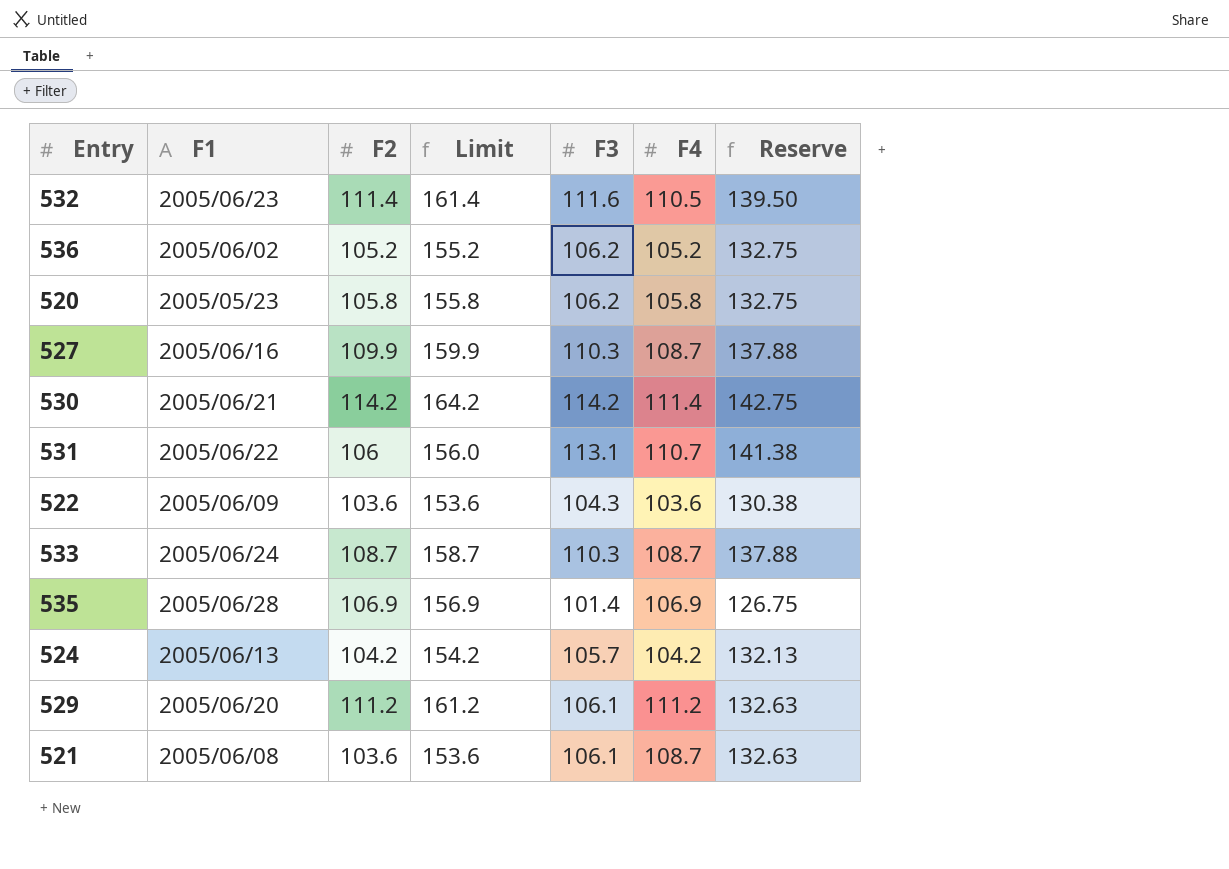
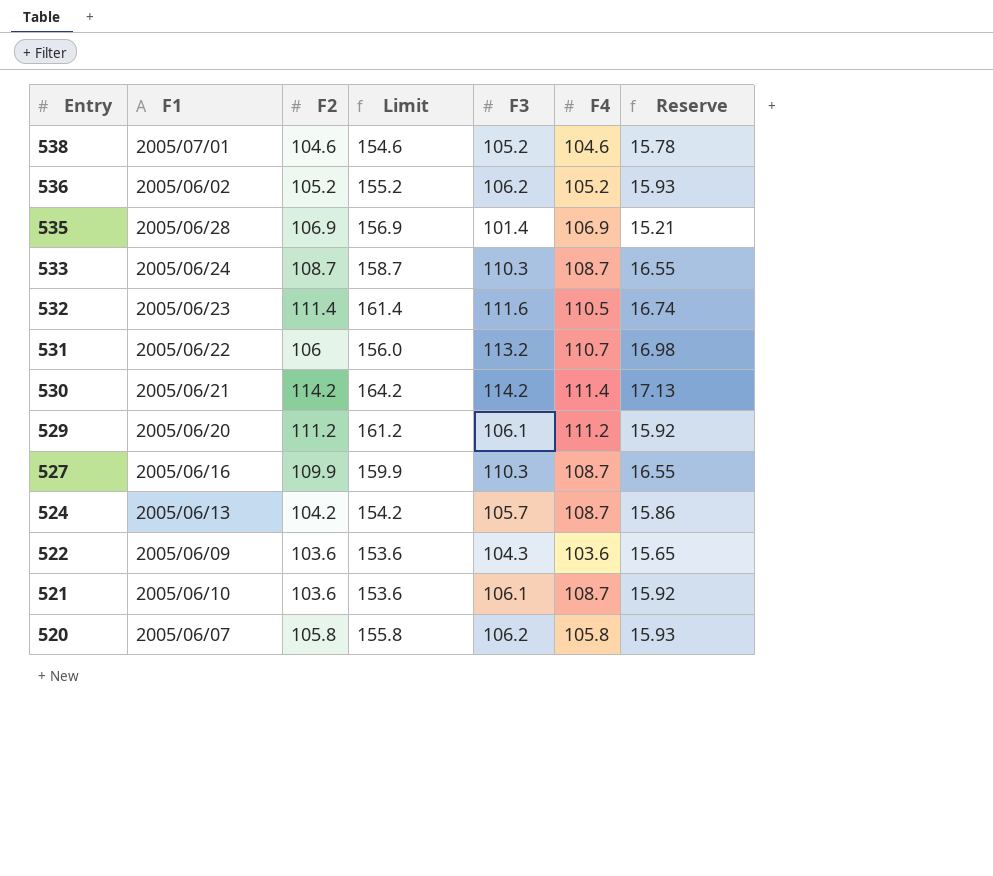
row order: none -> Entry descending
column Reserve | formula: [F3] * 1.25 -> [F3] * 0.15
row 538: none -> 2005/07/01 | 104.6 | 154.6 | 105.2 | 104.6 | 15.78
531 | F3: 113.1 -> 113.2
524 | F4: 104.2 -> 108.7
521 | F1: 2005/06/08 -> 2005/06/10
520 | F1: 2005/05/23 -> 2005/06/07

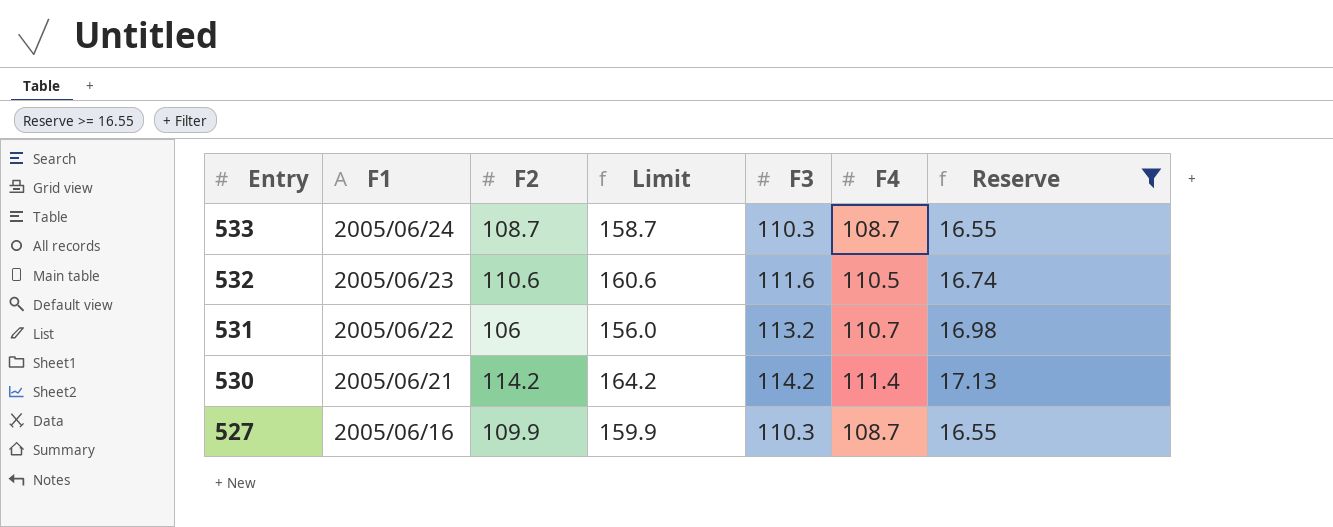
filter: none -> Reserve >= 16.55
532 | F2: 111.4 -> 110.6
532 | Limit: 161.4 -> 160.6

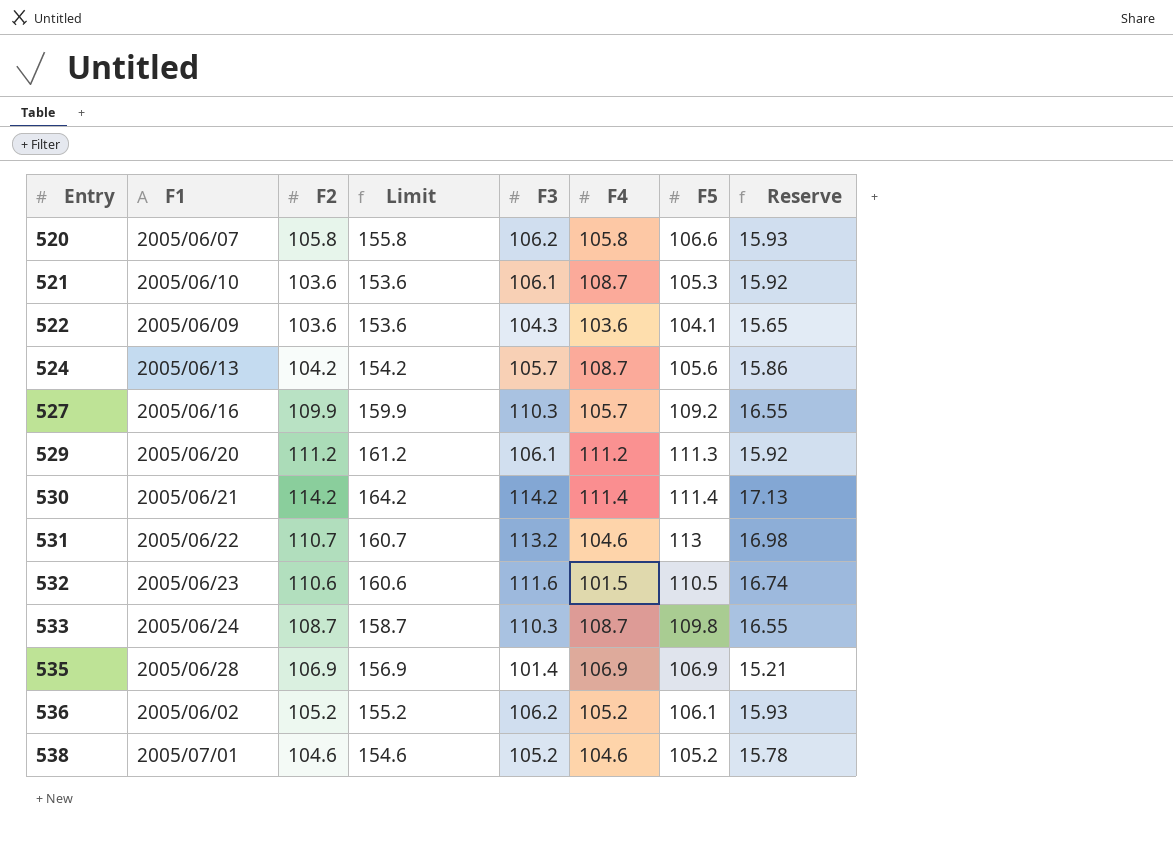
filter: Reserve >= 16.55 -> none
row order: Entry descending -> Entry ascending
column F5 | position: none -> 7
527 | F4: 108.7 -> 105.7
531 | F2: 106 -> 110.7
531 | Limit: 156.0 -> 160.7
531 | F4: 110.7 -> 104.6
532 | F4: 110.5 -> 101.5

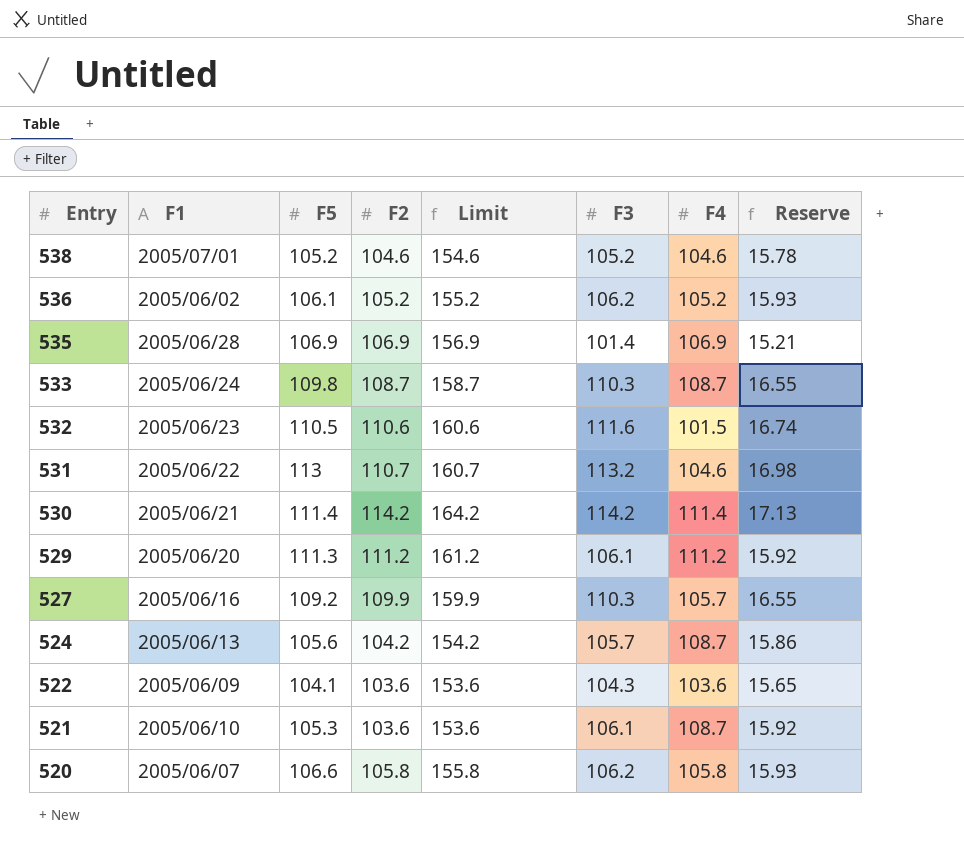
row order: Entry ascending -> Entry descending
column F5 | position: 7 -> 3

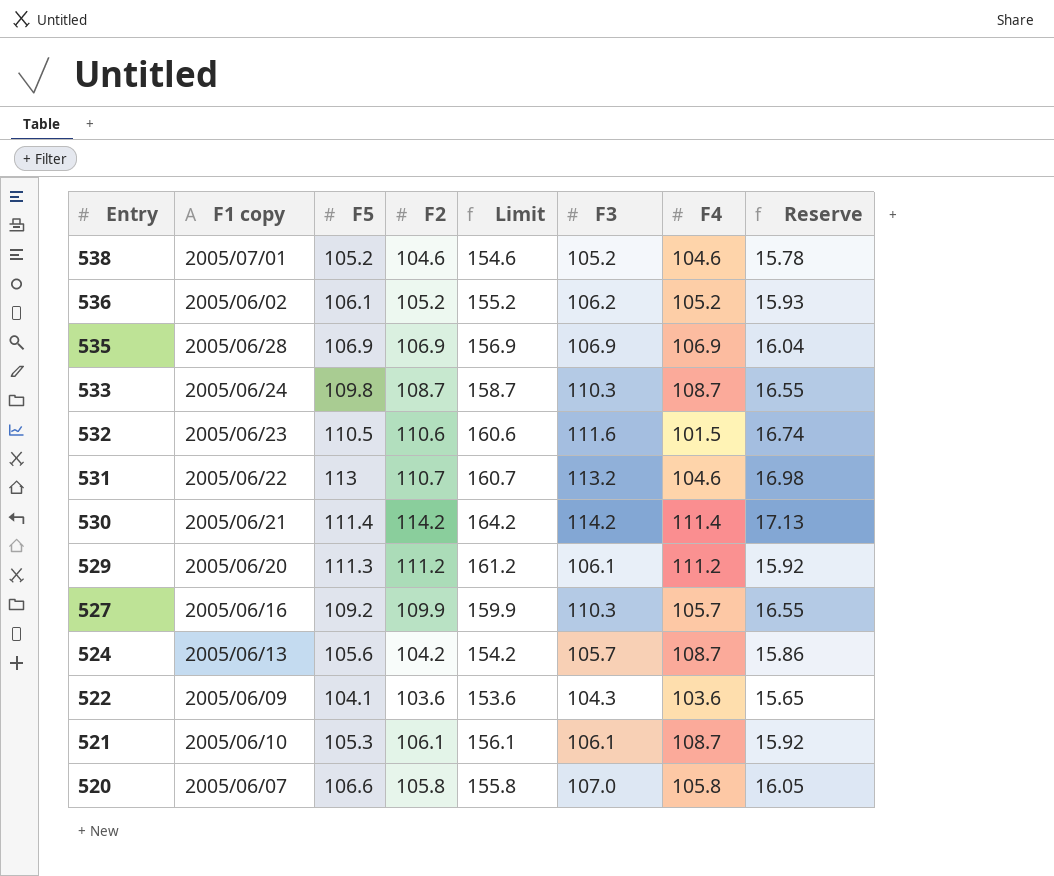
column name: F1 -> F1 copy
535 | F3: 101.4 -> 106.9
535 | Reserve: 15.21 -> 16.04
521 | F2: 103.6 -> 106.1
521 | Limit: 153.6 -> 156.1
520 | F3: 106.2 -> 107.0
520 | Reserve: 15.93 -> 16.05

